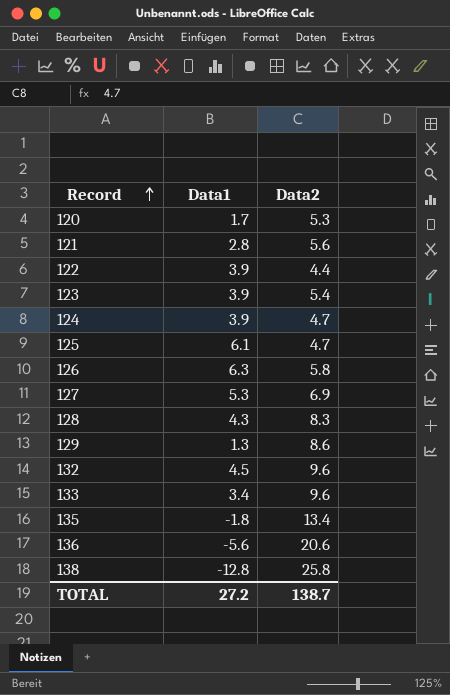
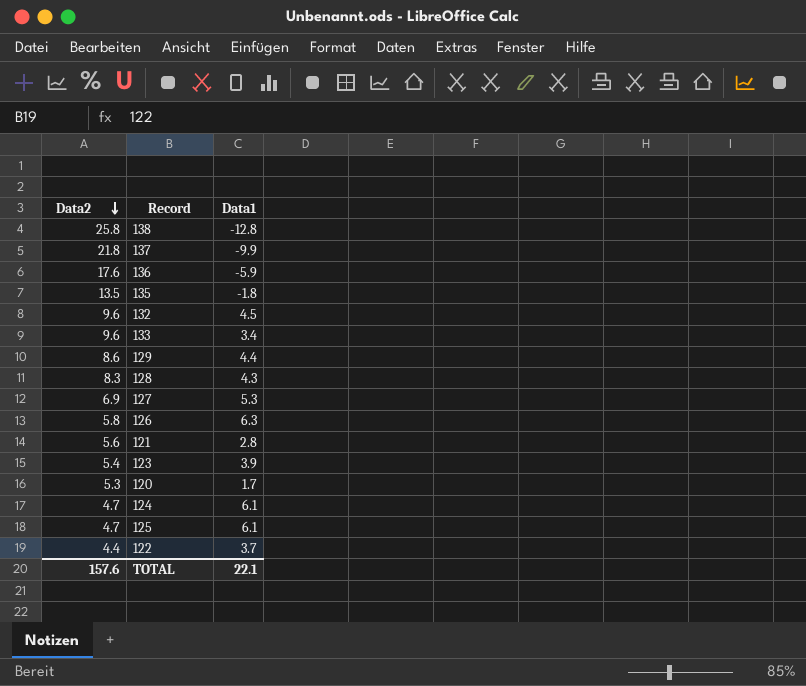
row order: Record ascending -> Data2 descending
column Data2 | position: 3 -> 1
row 137: none -> 21.8 | -9.9
136 | Data2: 20.6 -> 17.6
136 | Data1: -5.6 -> -5.9
135 | Data2: 13.4 -> 13.5
129 | Data1: 1.3 -> 4.4
124 | Data1: 3.9 -> 6.1
122 | Data1: 3.9 -> 3.7
TOTAL | Data2: 138.7 -> 157.6
TOTAL | Data1: 27.2 -> 22.1

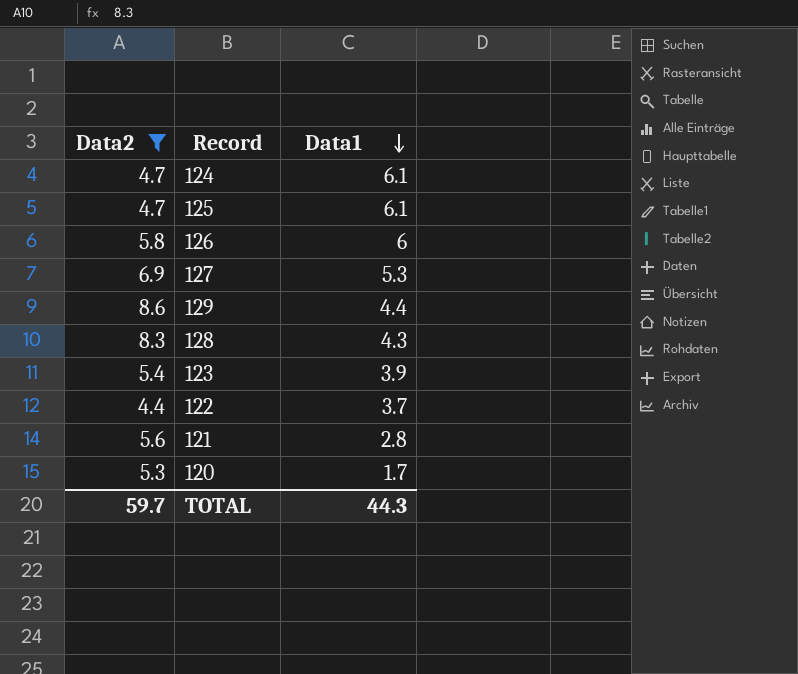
filter: none -> Data2 <= 8.6
row order: Data2 descending -> Data1 descending
126 | Data1: 6.3 -> 6
TOTAL | Data2: 157.6 -> 59.7
TOTAL | Data1: 22.1 -> 44.3

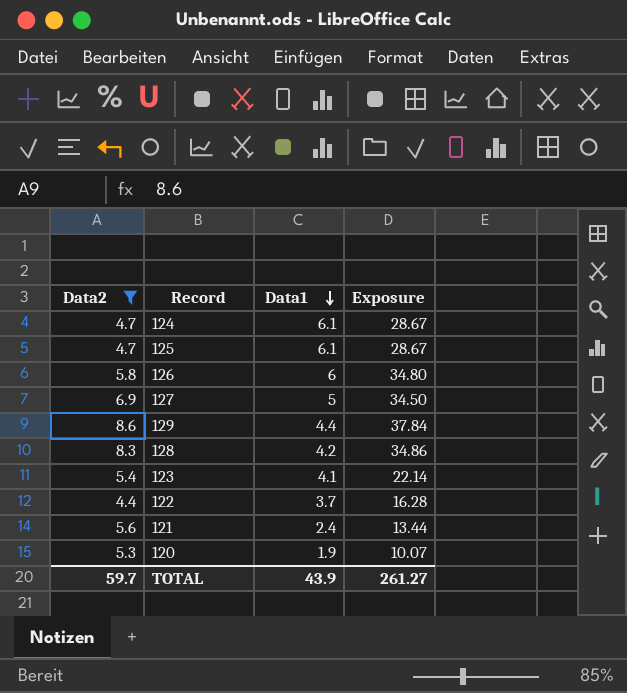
column Exposure | formula: none -> [Data2] * [Data1]
127 | Data1: 5.3 -> 5
128 | Data1: 4.3 -> 4.2
123 | Data1: 3.9 -> 4.1
121 | Data1: 2.8 -> 2.4
120 | Data1: 1.7 -> 1.9
TOTAL | Data1: 44.3 -> 43.9

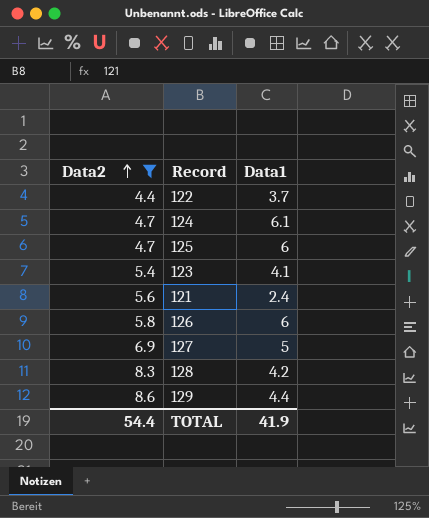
row order: Data1 descending -> Data2 ascending
column Exposure | formula: [Data2] * [Data1] -> none
row 120: 5.3 | 1.9 | 10.07 -> none
125 | Data1: 6.1 -> 6
TOTAL | Data2: 59.7 -> 54.4
TOTAL | Data1: 43.9 -> 41.9

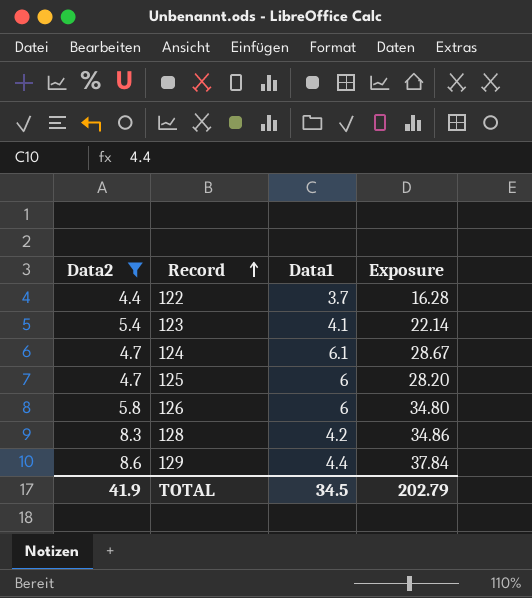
row order: Data2 ascending -> Record ascending
column Exposure | formula: none -> [Data2] * [Data1]
row 121: 5.6 | 2.4 -> none
row 127: 6.9 | 5 -> none
TOTAL | Data2: 54.4 -> 41.9
TOTAL | Data1: 41.9 -> 34.5

